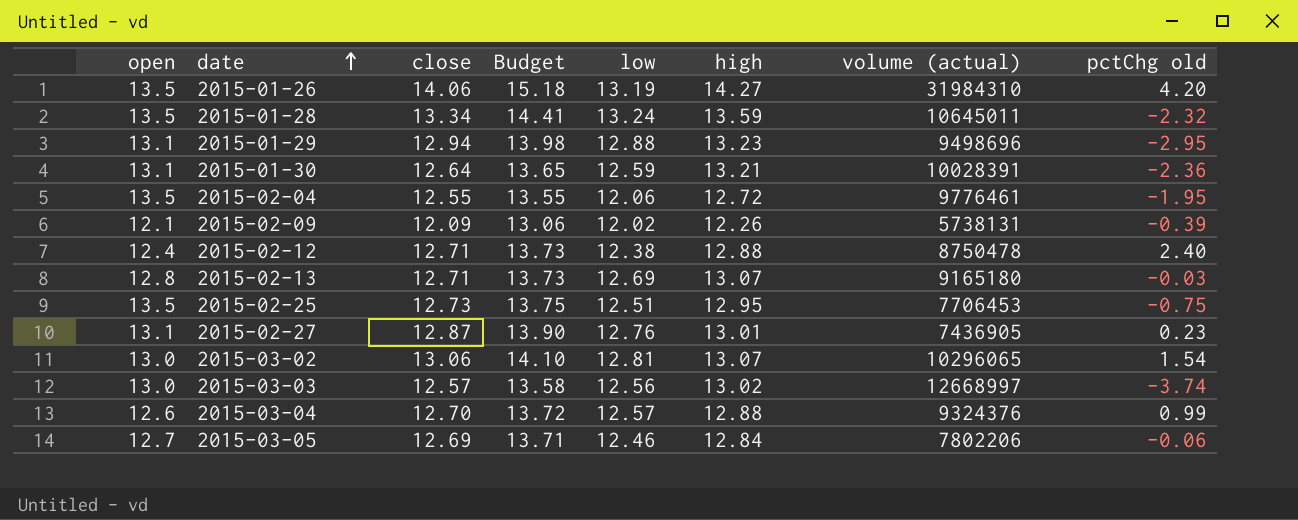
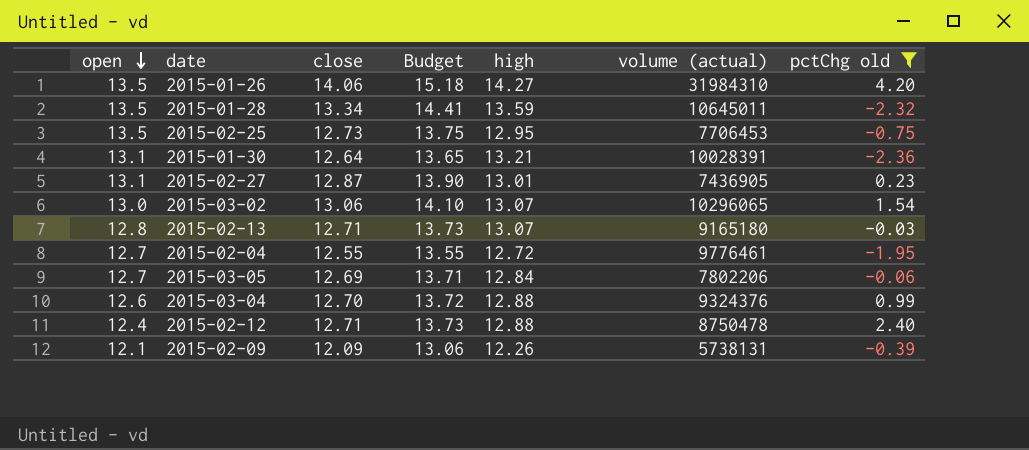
filter: none -> pctChg old >= -2.36
row order: date ascending -> open descending
column low | position: 5 -> none
2015-02-04 | open: 13.5 -> 12.7

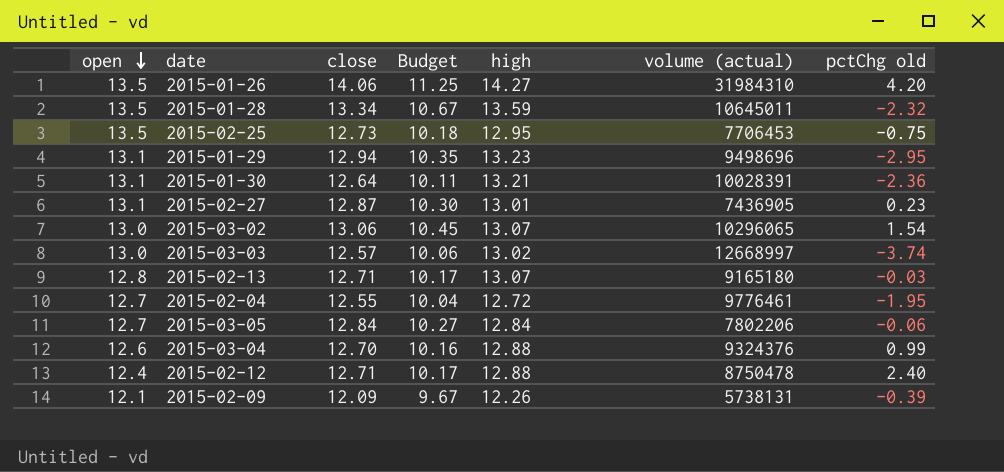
filter: pctChg old >= -2.36 -> none
column Budget | formula: [close] * 1.08 -> [close] * 0.8
2015-03-05 | close: 12.69 -> 12.84

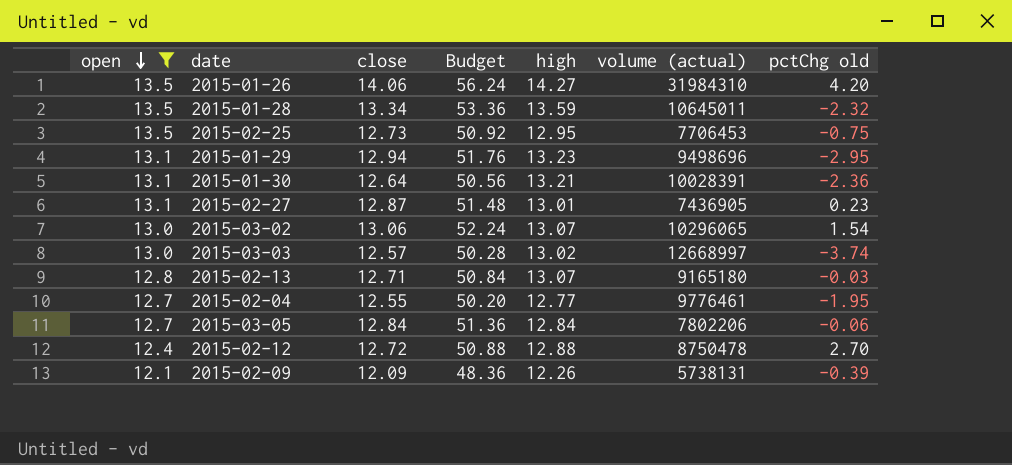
filter: none -> open != 12.6
column Budget | formula: [close] * 0.8 -> [close] * 4
2015-02-04 | high: 12.72 -> 12.77
2015-02-12 | close: 12.71 -> 12.72
2015-02-12 | pctChg old: 2.40 -> 2.70

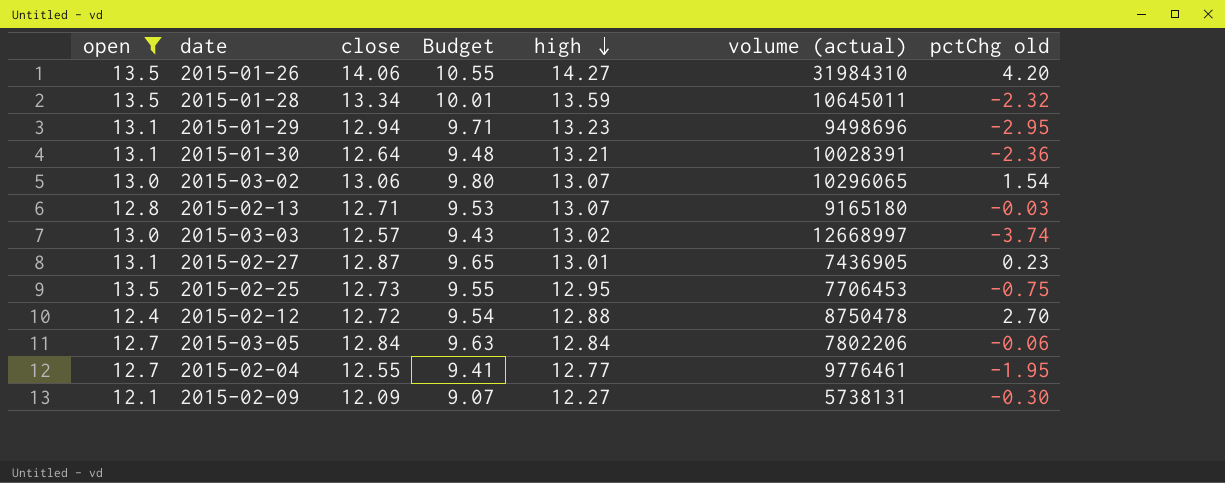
row order: open descending -> high descending
column Budget | formula: [close] * 4 -> [close] * 0.75
2015-02-09 | high: 12.26 -> 12.27
2015-02-09 | pctChg old: -0.39 -> -0.30

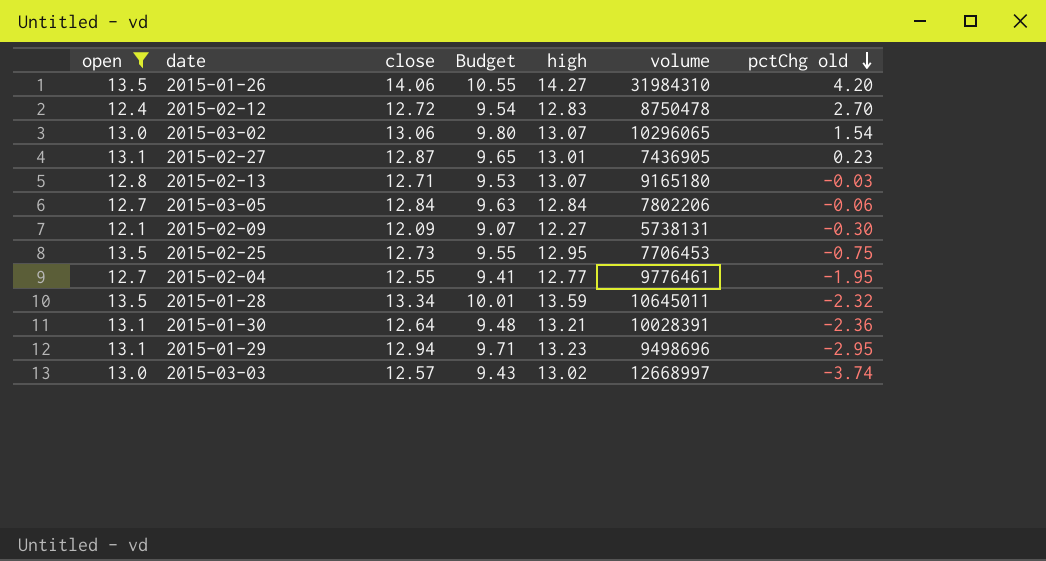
row order: high descending -> pctChg old descending
column name: volume (actual) -> volume
2015-02-12 | high: 12.88 -> 12.83

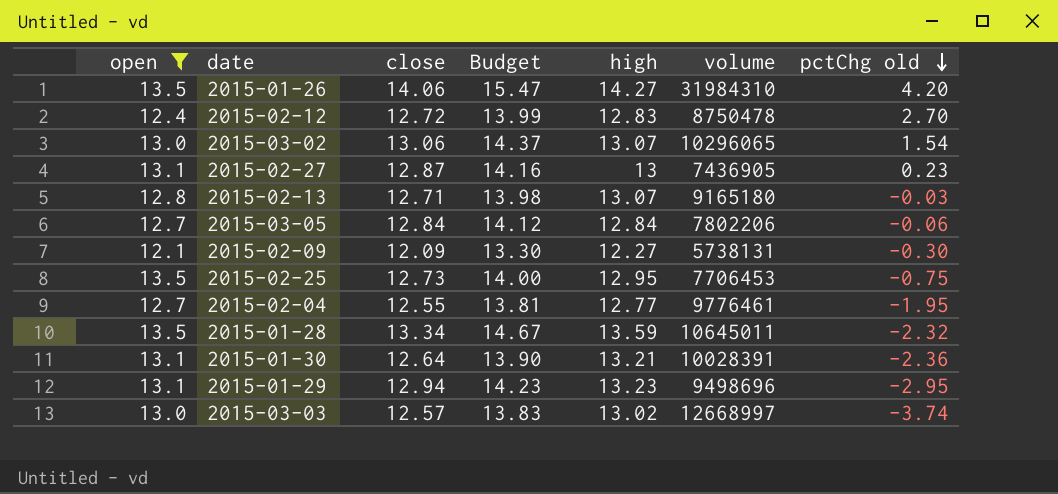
column Budget | formula: [close] * 0.75 -> [close] * 1.1
2015-02-27 | high: 13.01 -> 13

